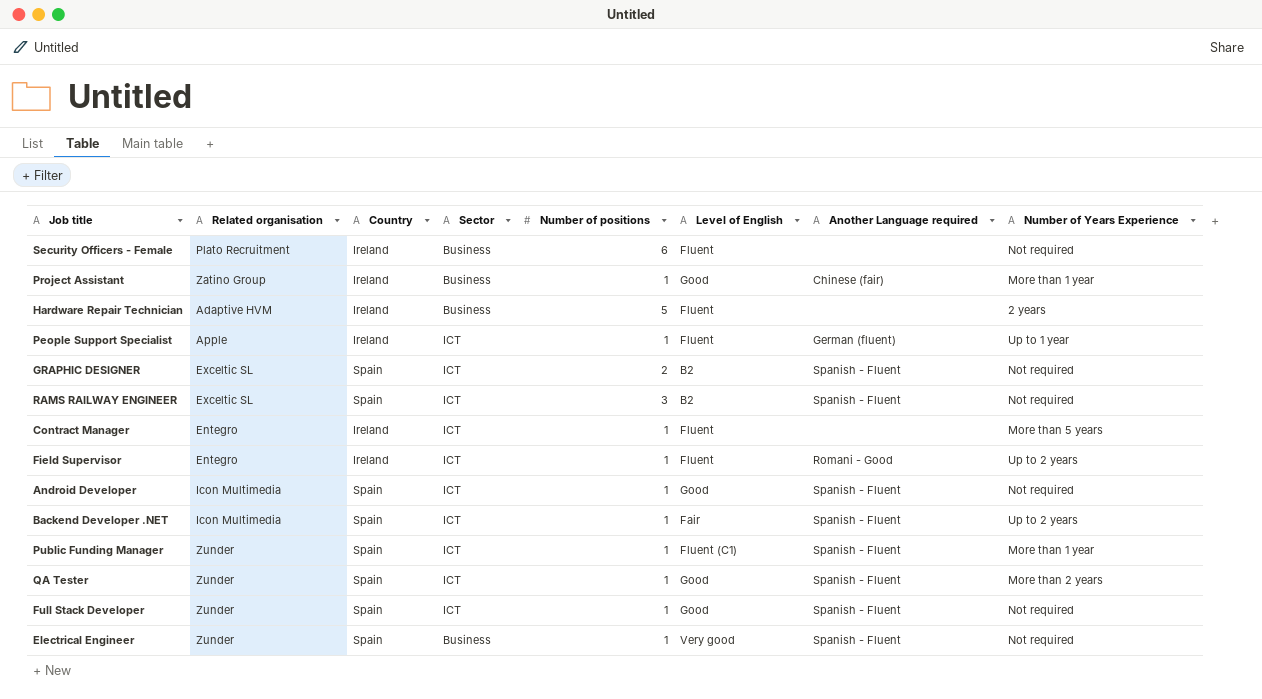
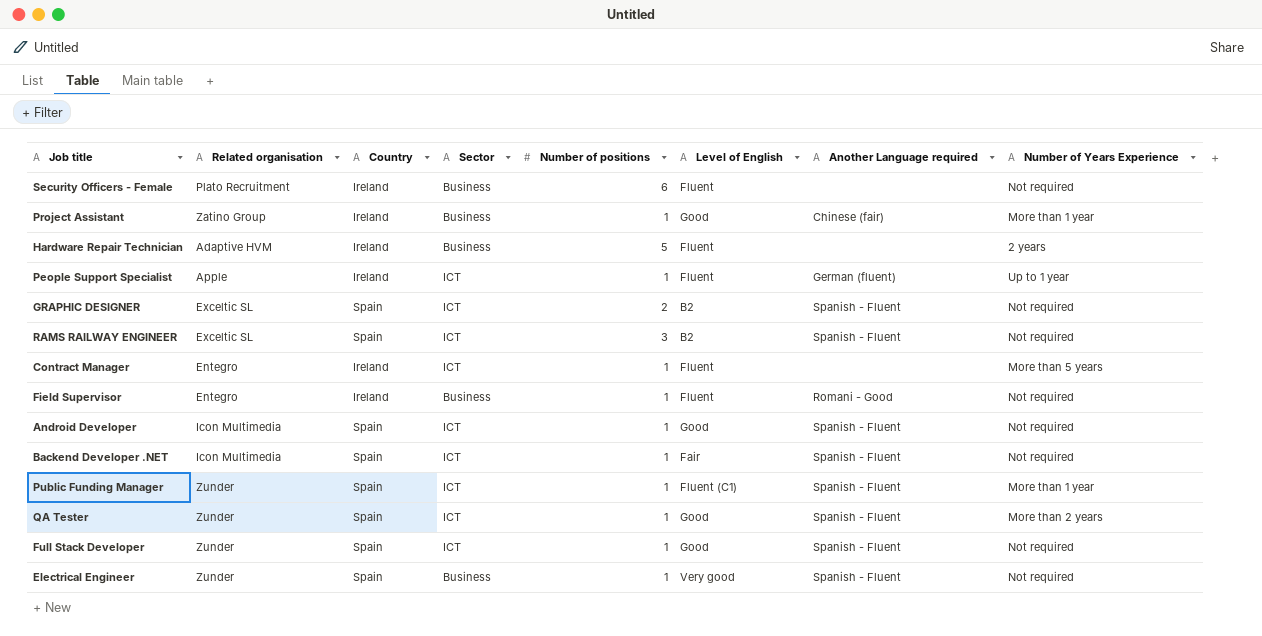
Field Supervisor | Sector: ICT -> Business
Field Supervisor | Number of Years Experience: Up to 2 years -> Not required
Backend Developer .NET | Number of Years Experience: Up to 2 years -> Not required

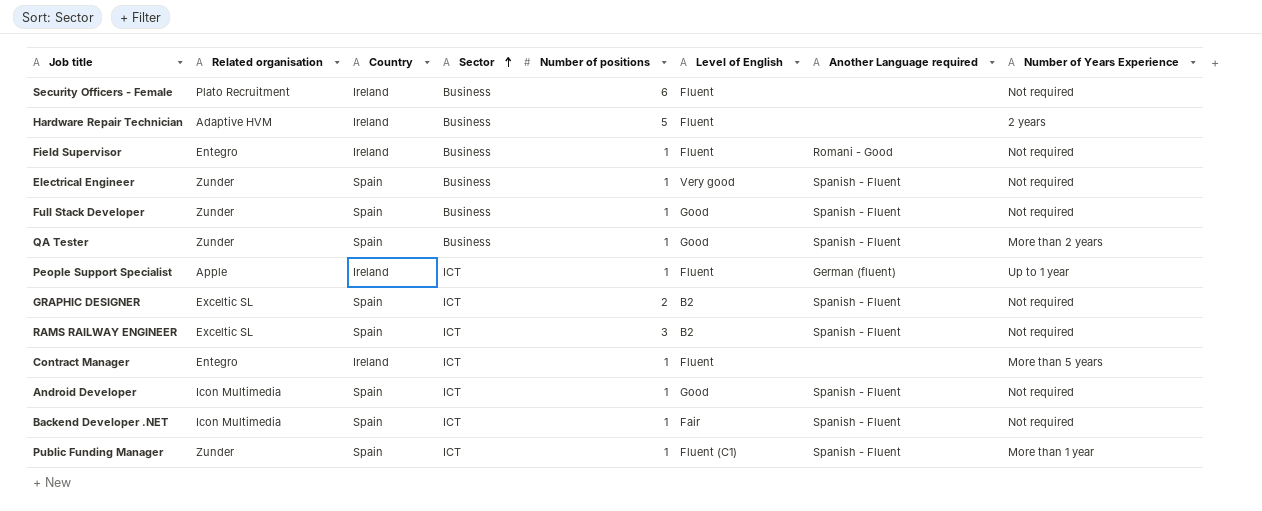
row order: none -> Sector ascending
row Project Assistant: Zatino Group | Ireland | Business | 1 | Good | Chinese (fair) | More than 1 year -> none
Full Stack Developer | Sector: ICT -> Business
QA Tester | Sector: ICT -> Business

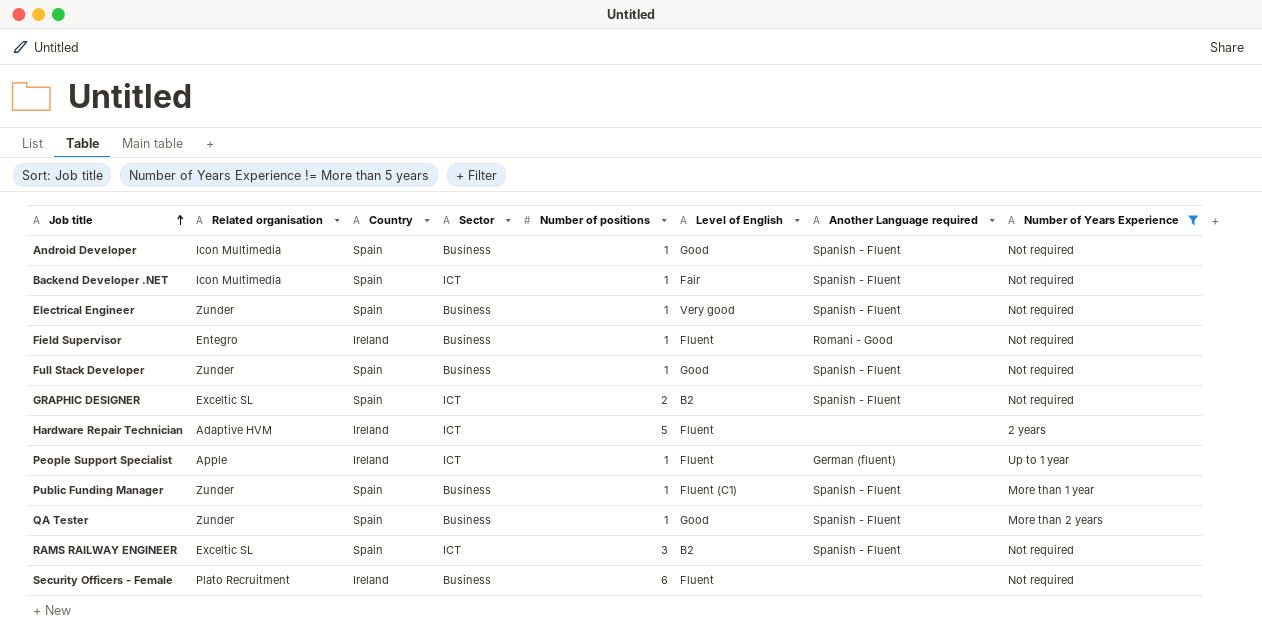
filter: none -> Number of Years Experience != More than 5 years
row order: Sector ascending -> Job title ascending
Android Developer | Sector: ICT -> Business
Hardware Repair Technician | Sector: Business -> ICT
Public Funding Manager | Sector: ICT -> Business

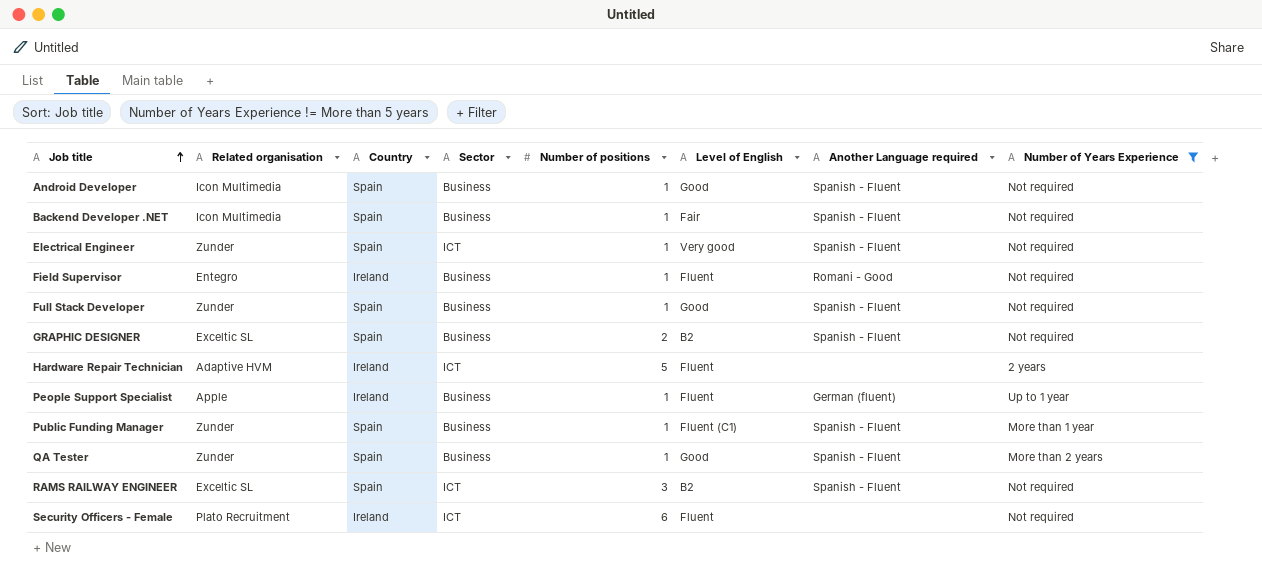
Backend Developer .NET | Sector: ICT -> Business
Electrical Engineer | Sector: Business -> ICT
GRAPHIC DESIGNER | Sector: ICT -> Business
People Support Specialist | Sector: ICT -> Business
Security Officers - Female | Sector: Business -> ICT

